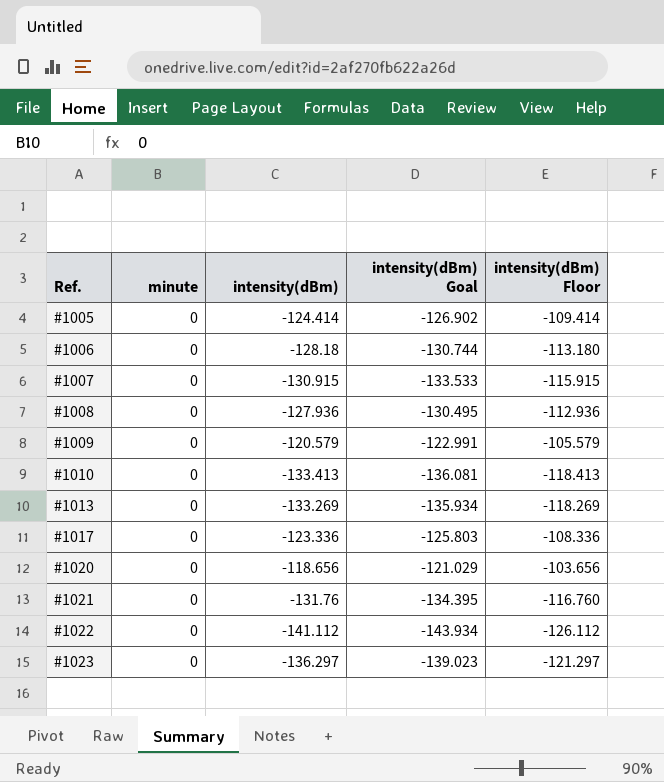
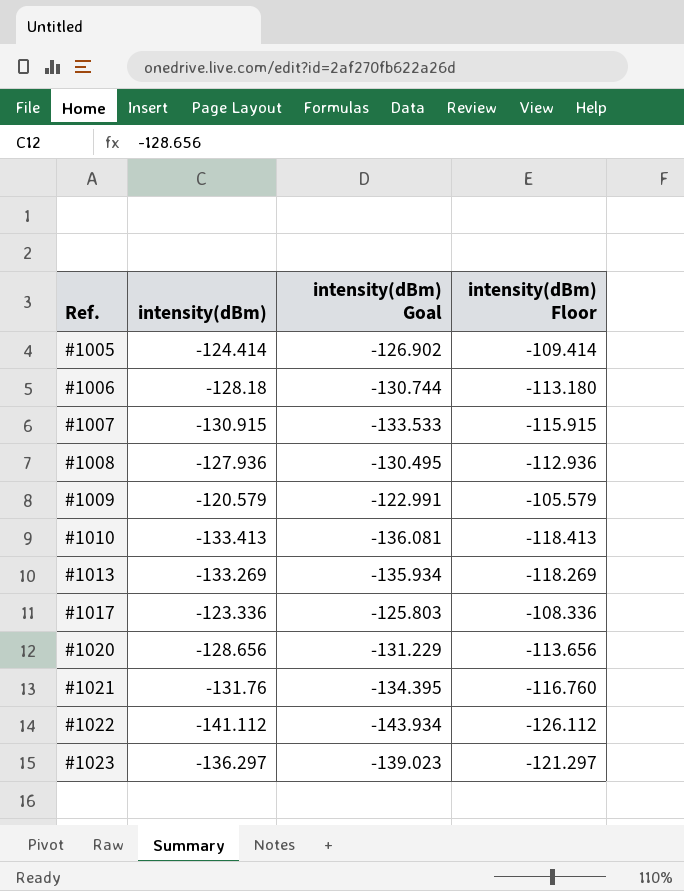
column minute | position: 2 -> none
#1020 | intensity(dBm): -118.656 -> -128.656
#1020 | intensity(dBm) Goal: -121.029 -> -131.229
#1020 | intensity(dBm) Floor: -103.656 -> -113.656

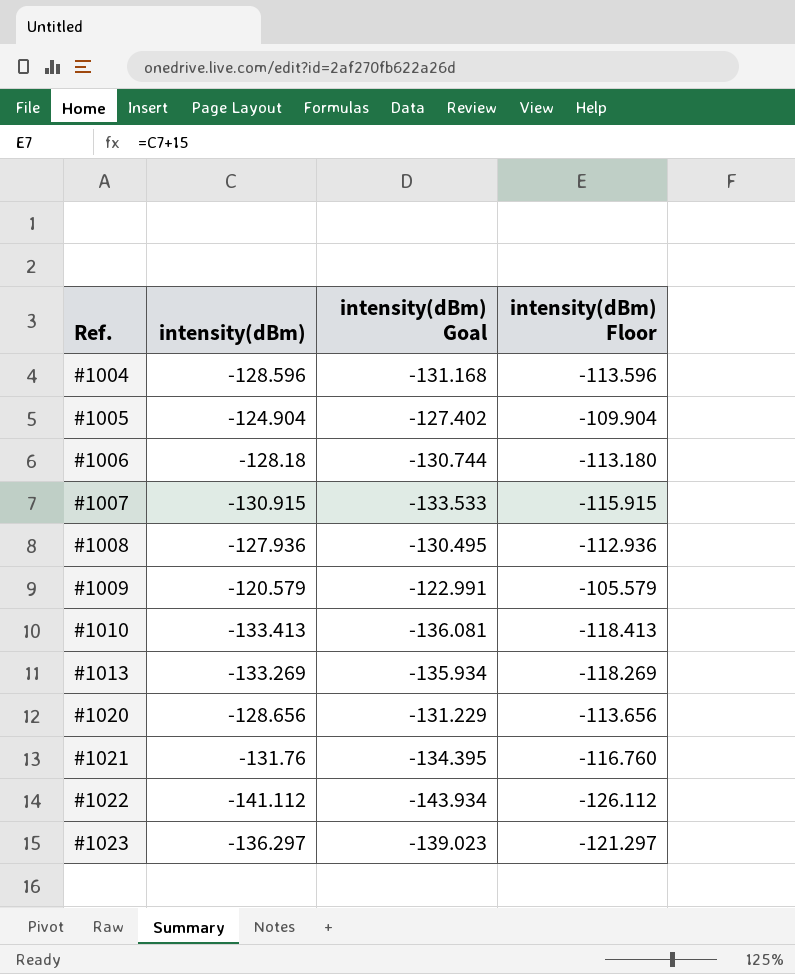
row #1017: -123.336 | -125.803 | -108.336 -> none
row #1004: none -> -128.596 | -131.168 | -113.596
#1005 | intensity(dBm): -124.414 -> -124.904
#1005 | intensity(dBm) Goal: -126.902 -> -127.402
#1005 | intensity(dBm) Floor: -109.414 -> -109.904

